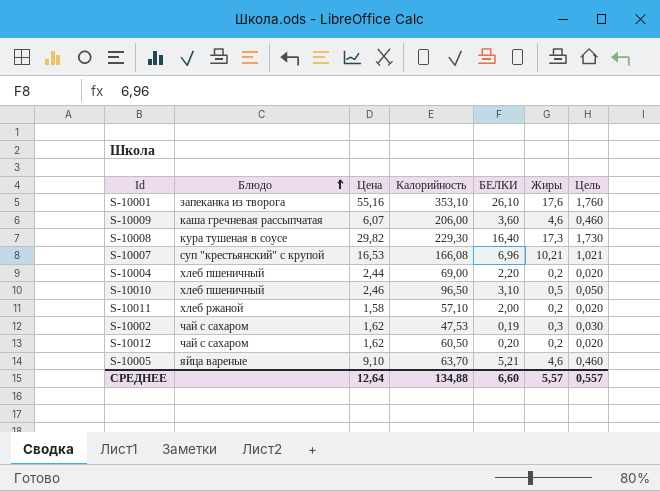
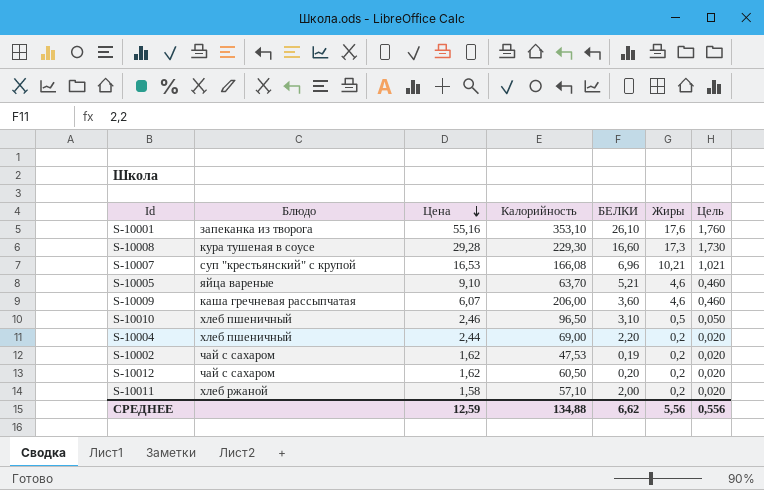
row order: Блюдо ascending -> Цена descending
S-10008 | Цена: 29,82 -> 29,28
S-10008 | БЕЛКИ: 16,40 -> 16,60
S-10002 | Жиры: 0,3 -> 0,2
S-10002 | Цель: 0,030 -> 0,020
СРЕДНЕЕ | Цена: 12,64 -> 12,59
СРЕДНЕЕ | БЕЛКИ: 6,60 -> 6,62
СРЕДНЕЕ | Жиры: 5,57 -> 5,56
СРЕДНЕЕ | Цель: 0,557 -> 0,556

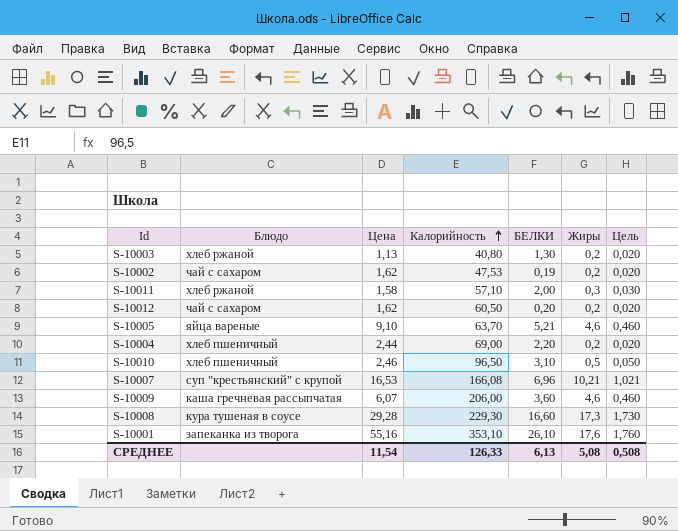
row order: Цена descending -> Калорийность ascending
row S-10003: none -> хлеб ржаной | 1,13 | 40,80 | 1,30 | 0,2 | 0,020
S-10011 | Жиры: 0,2 -> 0,3
S-10011 | Цель: 0,020 -> 0,030
СРЕДНЕЕ | Цена: 12,59 -> 11,54
СРЕДНЕЕ | Калорийность: 134,88 -> 126,33
СРЕДНЕЕ | БЕЛКИ: 6,62 -> 6,13
СРЕДНЕЕ | Жиры: 5,56 -> 5,08
СРЕДНЕЕ | Цель: 0,556 -> 0,508

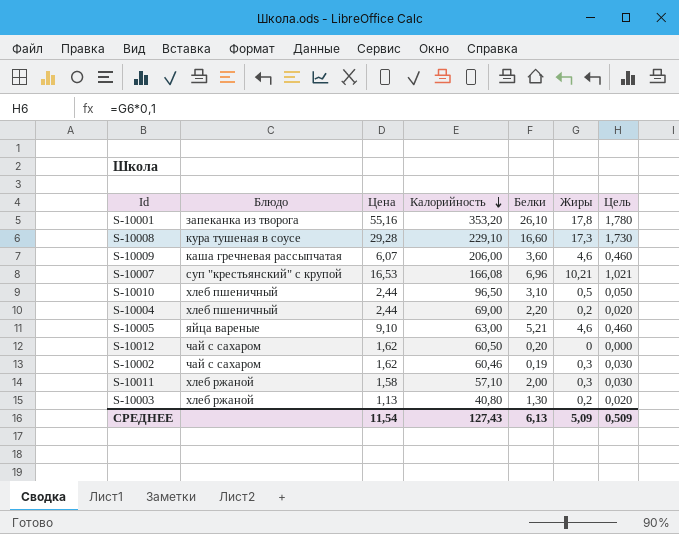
row order: Калорийность ascending -> Калорийность descending
column name: БЕЛКИ -> Белки
S-10001 | Калорийность: 353,10 -> 353,20
S-10001 | Жиры: 17,6 -> 17,8
S-10001 | Цель: 1,760 -> 1,780
S-10008 | Калорийность: 229,30 -> 229,10
S-10010 | Цена: 2,46 -> 2,44
S-10005 | Калорийность: 63,70 -> 63,00
S-10012 | Жиры: 0,2 -> 0
S-10012 | Цель: 0,020 -> 0,000
S-10002 | Калорийность: 47,53 -> 60,46
S-10002 | Жиры: 0,2 -> 0,3
S-10002 | Цель: 0,020 -> 0,030
СРЕДНЕЕ | Калорийность: 126,33 -> 127,43
СРЕДНЕЕ | Жиры: 5,08 -> 5,09
СРЕДНЕЕ | Цель: 0,508 -> 0,509

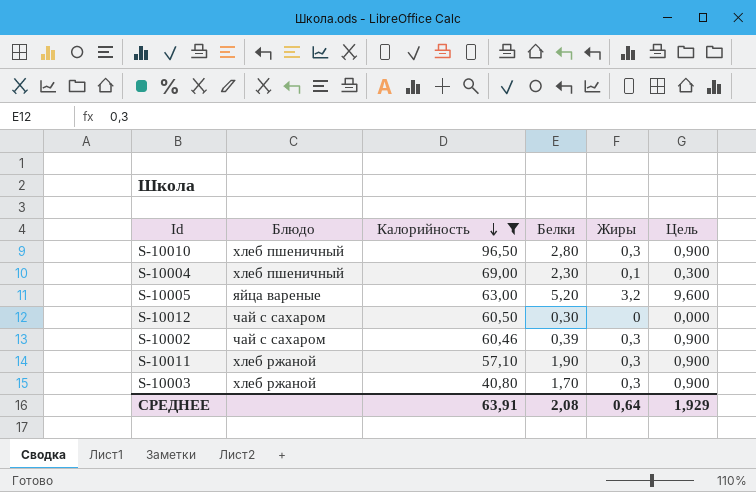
filter: none -> Калорийность <= 96,50
column Цена | position: 3 -> none
column Цель | formula: [Жиры] * 0,1 -> [Жиры] * 3
S-10010 | Белки: 3,10 -> 2,80
S-10010 | Жиры: 0,5 -> 0,3
S-10004 | Белки: 2,20 -> 2,30
S-10004 | Жиры: 0,2 -> 0,1
S-10005 | Белки: 5,21 -> 5,20
S-10005 | Жиры: 4,6 -> 3,2
S-10012 | Белки: 0,20 -> 0,30
S-10002 | Белки: 0,19 -> 0,39
S-10011 | Белки: 2,00 -> 1,90
S-10003 | Белки: 1,30 -> 1,70
S-10003 | Жиры: 0,2 -> 0,3
СРЕДНЕЕ | Калорийность: 127,43 -> 63,91
СРЕДНЕЕ | Белки: 6,13 -> 2,08
СРЕДНЕЕ | Жиры: 5,09 -> 0,64
СРЕДНЕЕ | Цель: 0,509 -> 1,929

